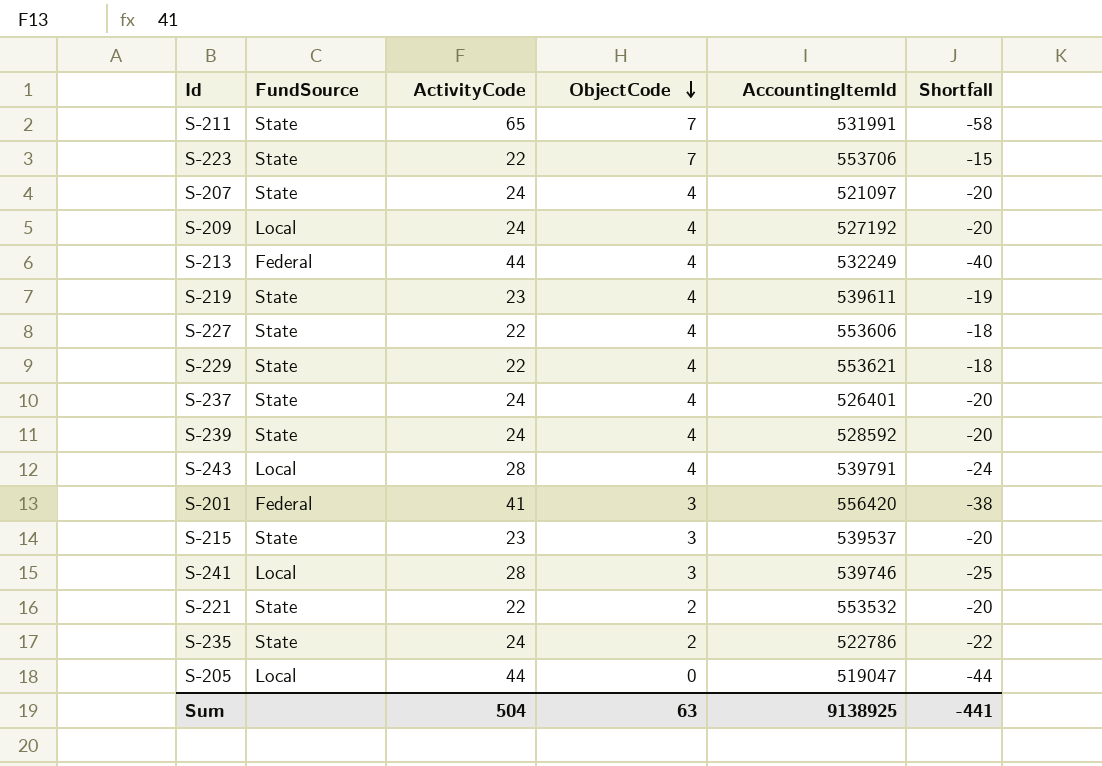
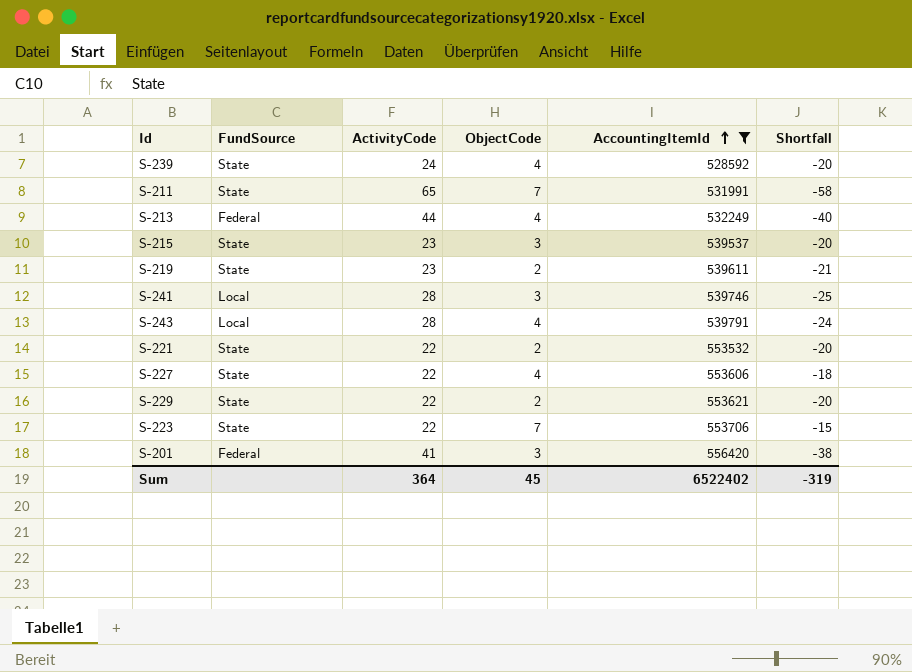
filter: none -> AccountingItemId >= 528592
row order: ObjectCode descending -> AccountingItemId ascending
S-219 | ObjectCode: 4 -> 2
S-219 | Shortfall: -19 -> -21
S-229 | ObjectCode: 4 -> 2
S-229 | Shortfall: -18 -> -20
Sum | ActivityCode: 504 -> 364
Sum | ObjectCode: 63 -> 45
Sum | AccountingItemId: 9138925 -> 6522402
Sum | Shortfall: -441 -> -319

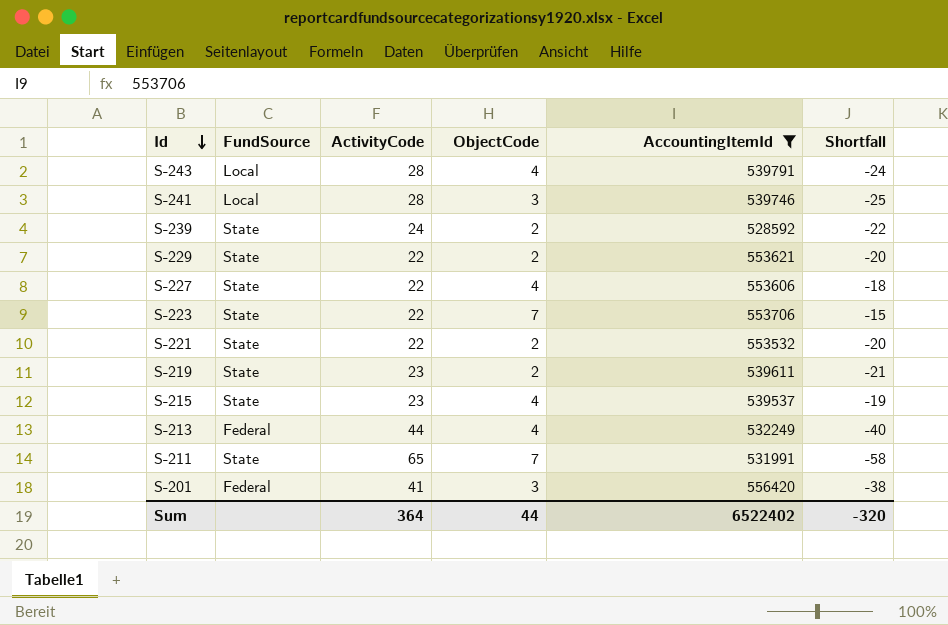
row order: AccountingItemId ascending -> Id descending
S-239 | ObjectCode: 4 -> 2
S-239 | Shortfall: -20 -> -22
S-215 | ObjectCode: 3 -> 4
S-215 | Shortfall: -20 -> -19
Sum | ObjectCode: 45 -> 44
Sum | Shortfall: -319 -> -320

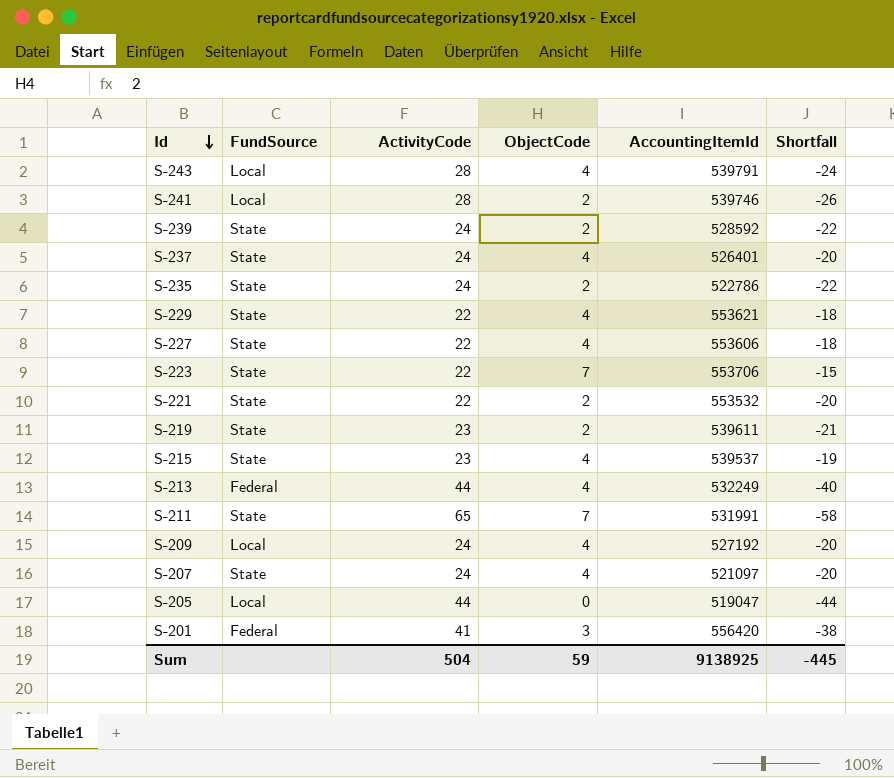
filter: AccountingItemId >= 528592 -> none
S-241 | ObjectCode: 3 -> 2
S-241 | Shortfall: -25 -> -26
S-229 | ObjectCode: 2 -> 4
S-229 | Shortfall: -20 -> -18
Sum | ActivityCode: 364 -> 504
Sum | ObjectCode: 44 -> 59
Sum | AccountingItemId: 6522402 -> 9138925
Sum | Shortfall: -320 -> -445

